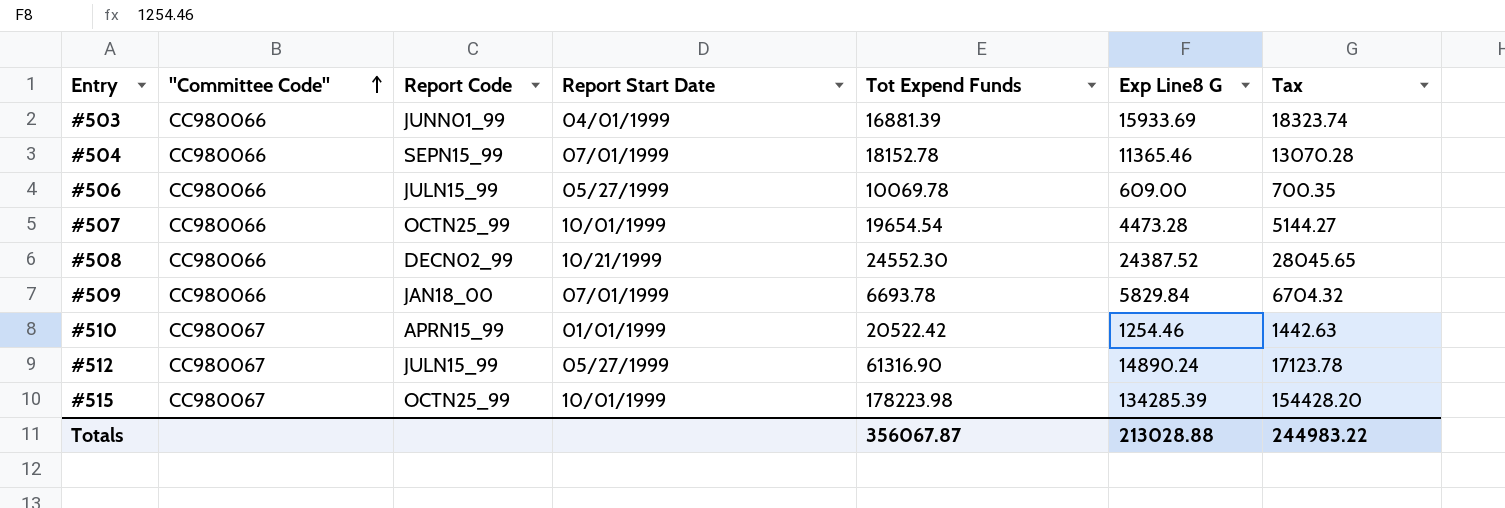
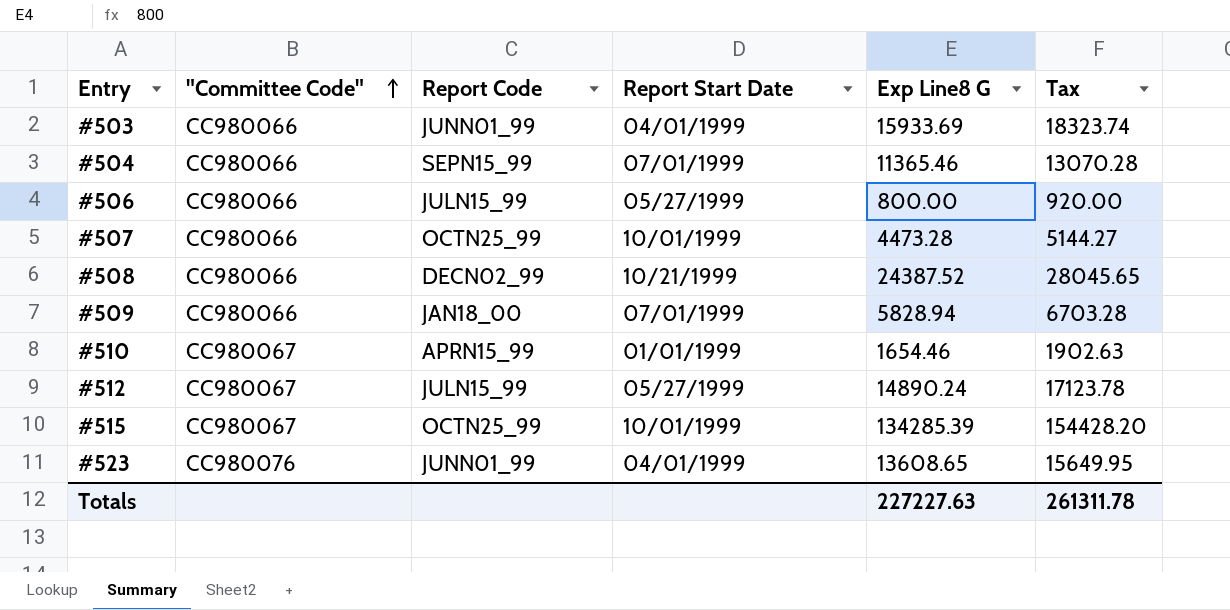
column Tot Expend Funds | position: 5 -> none
#506 | Exp Line8 G: 609.00 -> 800.00
#506 | Tax: 700.35 -> 920.00
#509 | Exp Line8 G: 5829.84 -> 5828.94
#509 | Tax: 6704.32 -> 6703.28
#510 | Exp Line8 G: 1254.46 -> 1654.46
#510 | Tax: 1442.63 -> 1902.63
row #523: none -> CC980076 | JUNN01_99 | 04/01/1999 | 13608.65 | 15649.95
Totals | Exp Line8 G: 213028.88 -> 227227.63
Totals | Tax: 244983.22 -> 261311.78

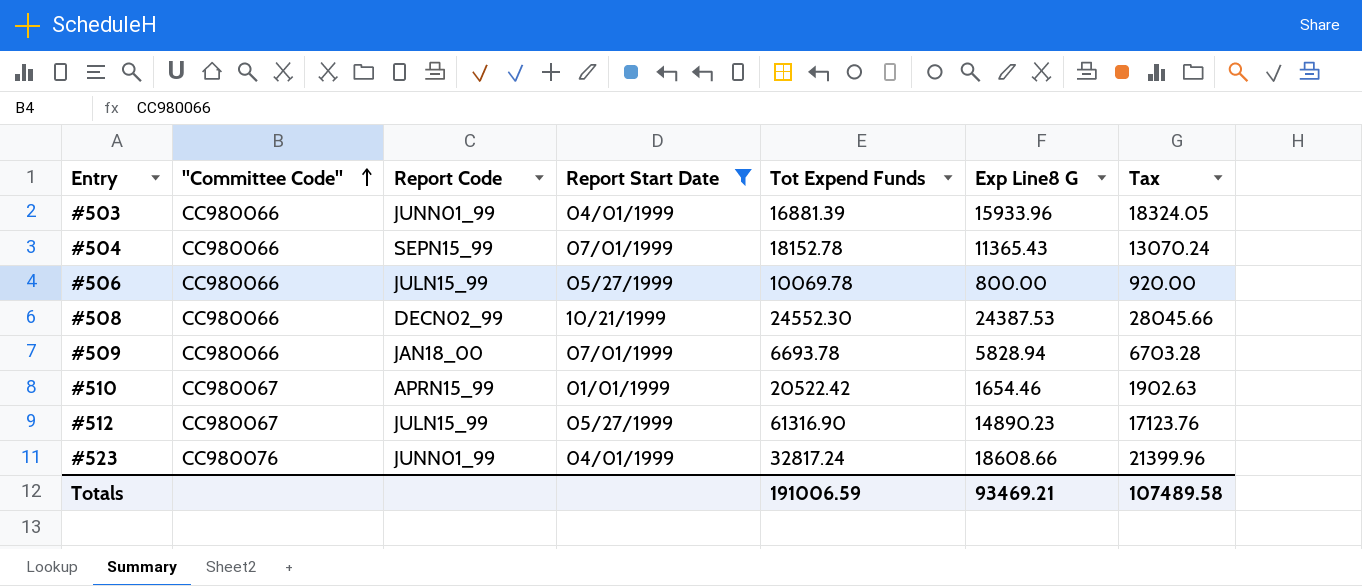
filter: none -> Report Start Date != 10/01/1999
column Tot Expend Funds | position: none -> 5
#503 | Exp Line8 G: 15933.69 -> 15933.96
#503 | Tax: 18323.74 -> 18324.05
#504 | Exp Line8 G: 11365.46 -> 11365.43
#504 | Tax: 13070.28 -> 13070.24
#508 | Exp Line8 G: 24387.52 -> 24387.53
#508 | Tax: 28045.65 -> 28045.66
#512 | Exp Line8 G: 14890.24 -> 14890.23
#512 | Tax: 17123.78 -> 17123.76
#523 | Exp Line8 G: 13608.65 -> 18608.66
#523 | Tax: 15649.95 -> 21399.96
Totals | Exp Line8 G: 227227.63 -> 93469.21
Totals | Tax: 261311.78 -> 107489.58

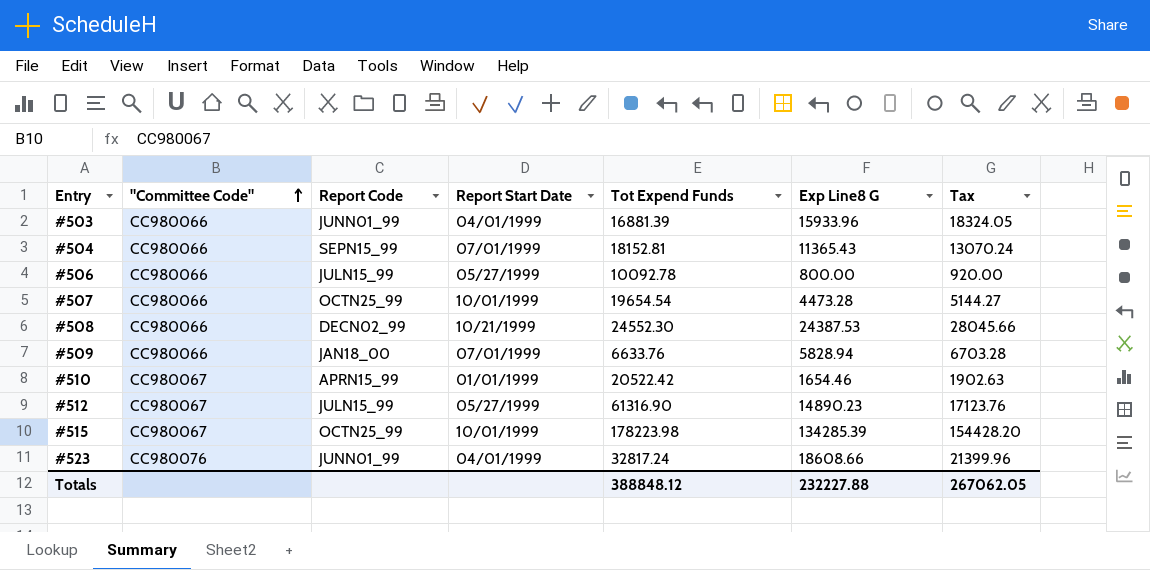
filter: Report Start Date != 10/01/1999 -> none
#504 | Tot Expend Funds: 18152.78 -> 18152.81
#506 | Tot Expend Funds: 10069.78 -> 10092.78
#509 | Tot Expend Funds: 6693.78 -> 6633.76
Totals | Tot Expend Funds: 191006.59 -> 388848.12
Totals | Exp Line8 G: 93469.21 -> 232227.88
Totals | Tax: 107489.58 -> 267062.05

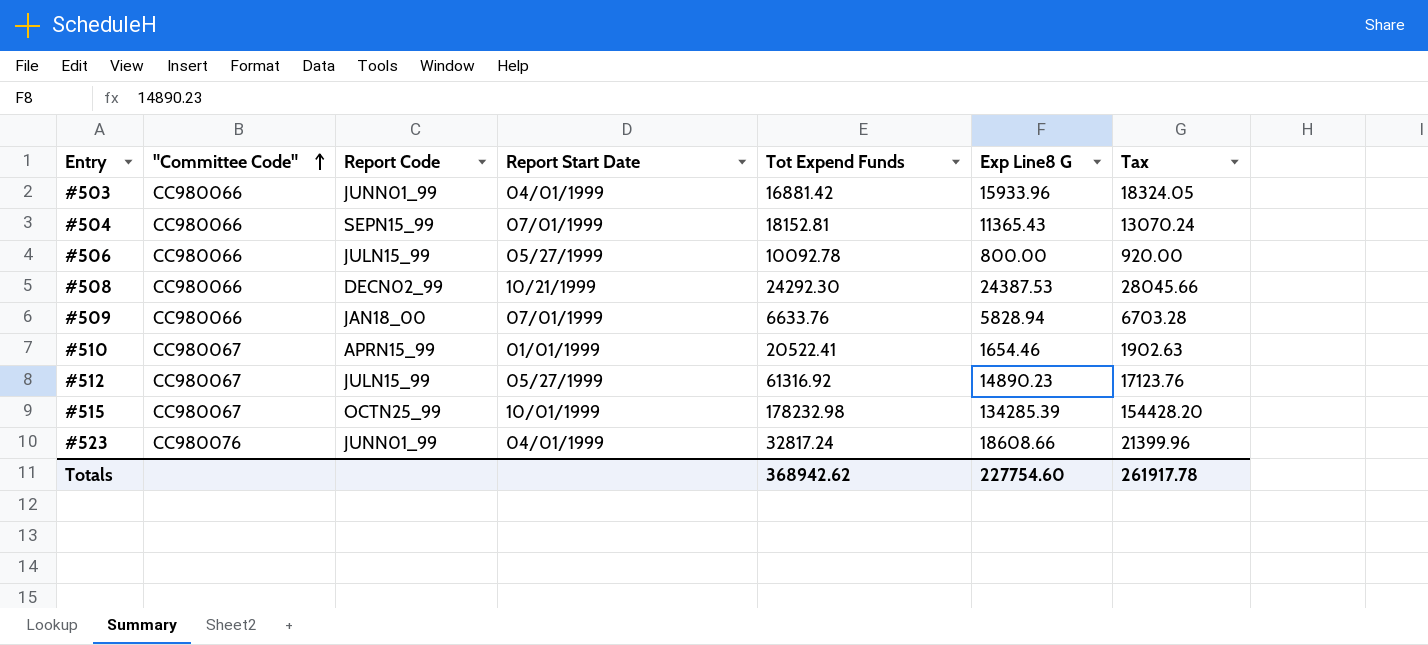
row #507: CC980066 | OCTN25_99 | 10/01/1999 | 19654.54 | 4473.28 | 5144.27 -> none
#503 | Tot Expend Funds: 16881.39 -> 16881.42
#508 | Tot Expend Funds: 24552.30 -> 24292.30
#510 | Tot Expend Funds: 20522.42 -> 20522.41
#512 | Tot Expend Funds: 61316.90 -> 61316.92
#515 | Tot Expend Funds: 178223.98 -> 178232.98
Totals | Tot Expend Funds: 388848.12 -> 368942.62
Totals | Exp Line8 G: 232227.88 -> 227754.60
Totals | Tax: 267062.05 -> 261917.78

